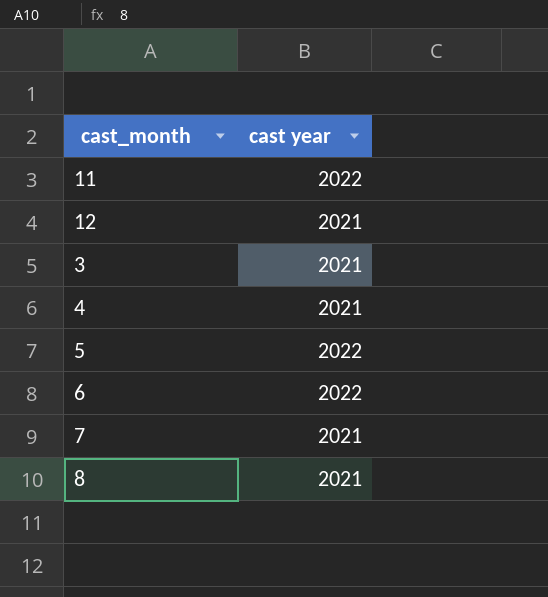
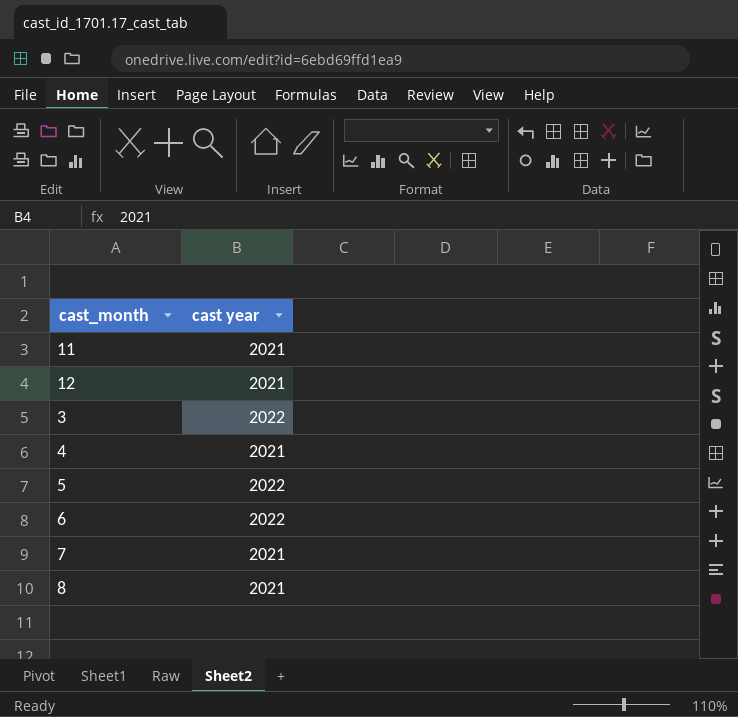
11 | cast year: 2022 -> 2021
3 | cast year: 2021 -> 2022

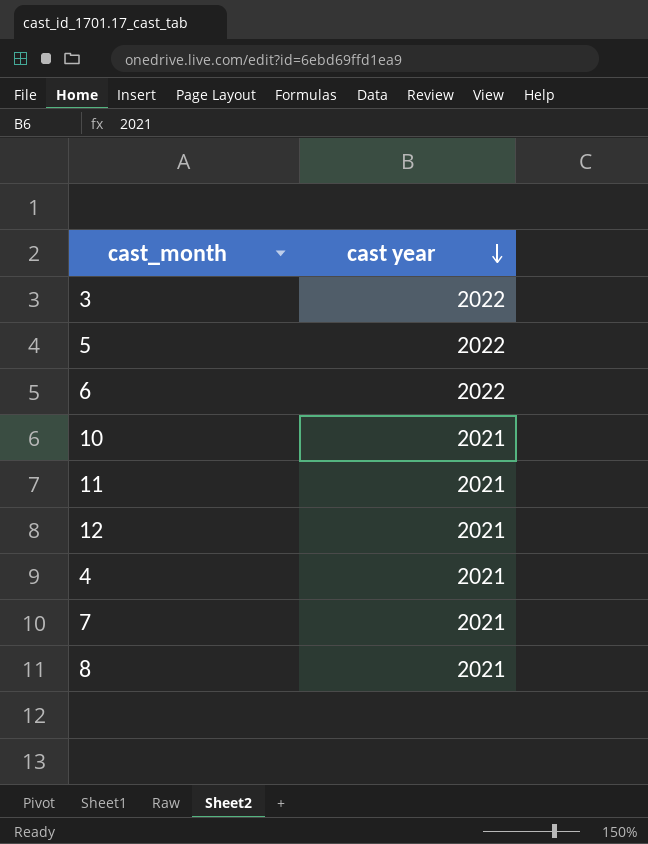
row order: none -> cast year descending
row 10: none -> 2021

